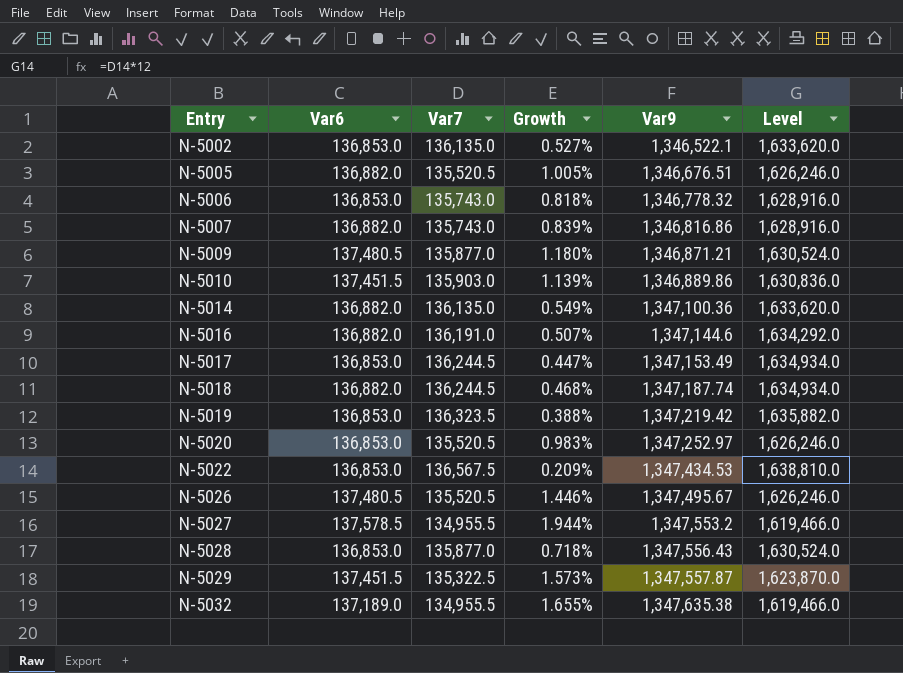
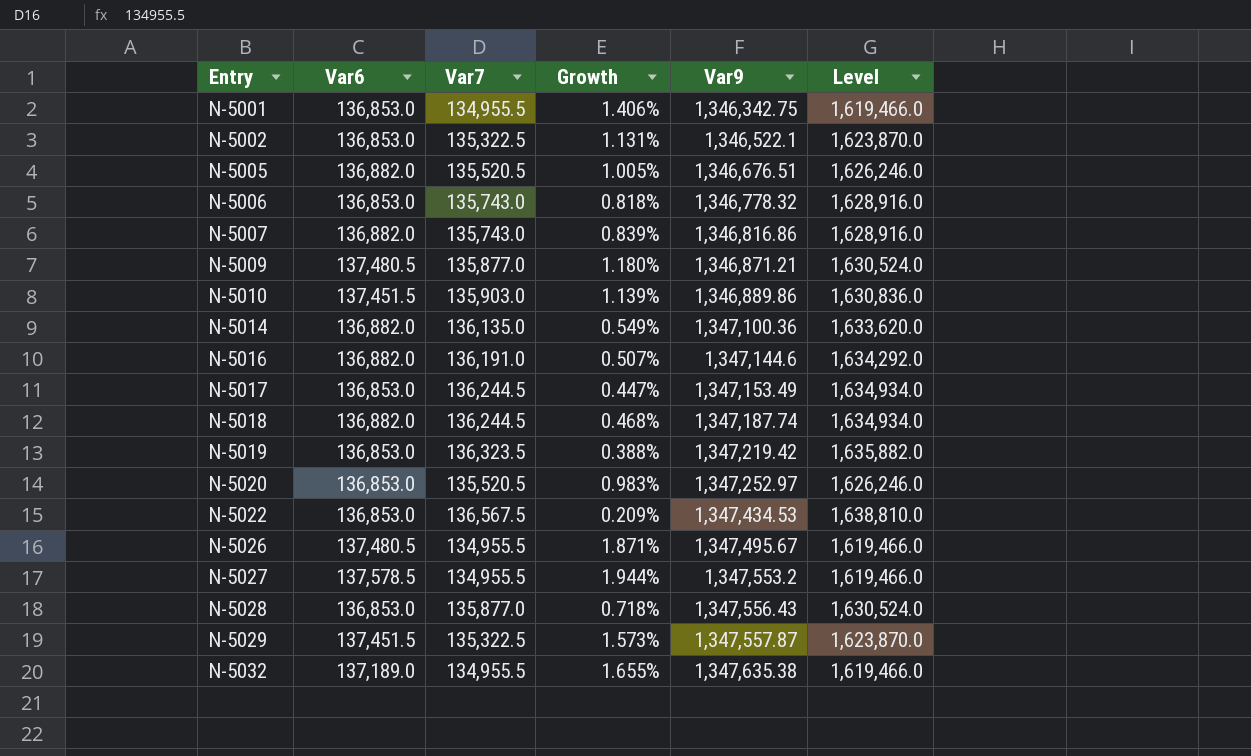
row N-5001: none -> 136,853.0 | 134,955.5 | 1.406% | 1,346,342.75 | 1,619,466.0
N-5002 | Var7: 136,135.0 -> 135,322.5
N-5002 | Growth: 0.527% -> 1.131%
N-5002 | Level: 1,633,620.0 -> 1,623,870.0
N-5026 | Var7: 135,520.5 -> 134,955.5
N-5026 | Growth: 1.446% -> 1.871%
N-5026 | Level: 1,626,246.0 -> 1,619,466.0

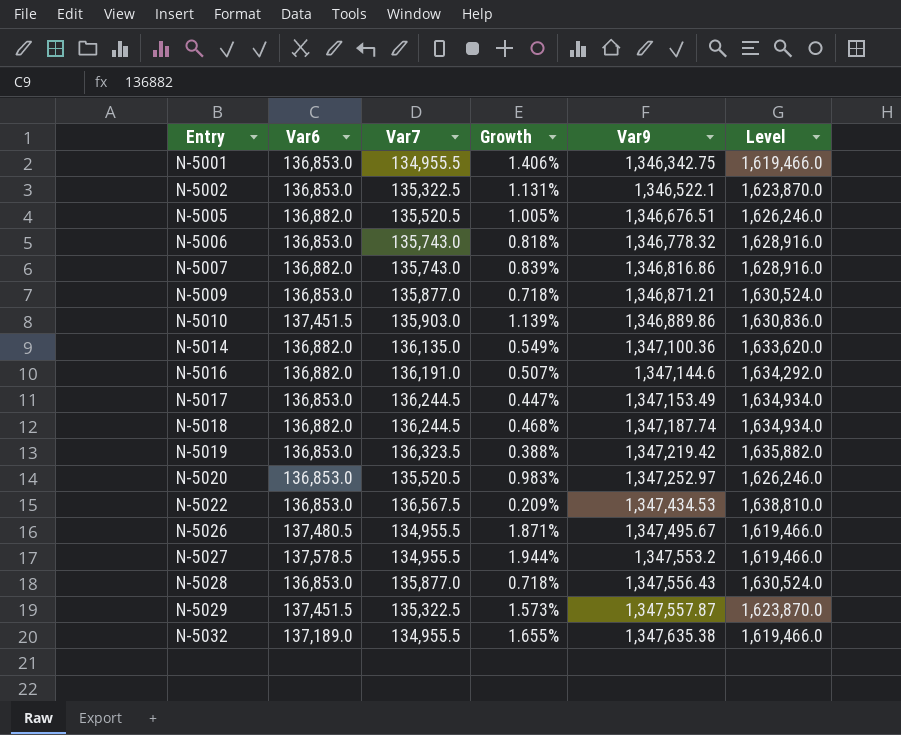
N-5009 | Var6: 137,480.5 -> 136,853.0
N-5009 | Growth: 1.180% -> 0.718%

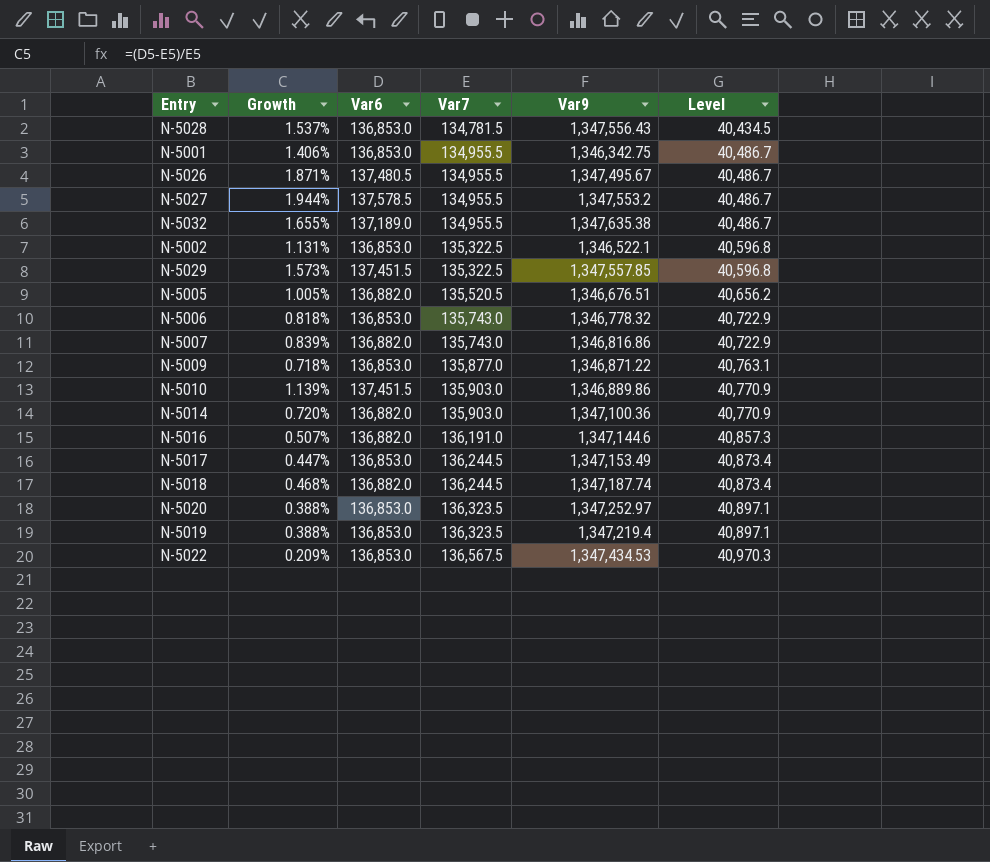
row order: Entry ascending -> Var7 ascending
column Growth | position: 4 -> 2
column Level | formula: [Var7] * 12 -> [Var7] * 0.3
N-5028 | Growth: 0.718% -> 1.537%
N-5028 | Var7: 135,877.0 -> 134,781.5
N-5029 | Var9: 1,347,557.87 -> 1,347,557.85
N-5009 | Var9: 1,346,871.21 -> 1,346,871.22
N-5014 | Growth: 0.549% -> 0.720%
N-5014 | Var7: 136,135.0 -> 135,903.0
N-5020 | Growth: 0.983% -> 0.388%
N-5020 | Var7: 135,520.5 -> 136,323.5
N-5019 | Var9: 1,347,219.42 -> 1,347,219.4

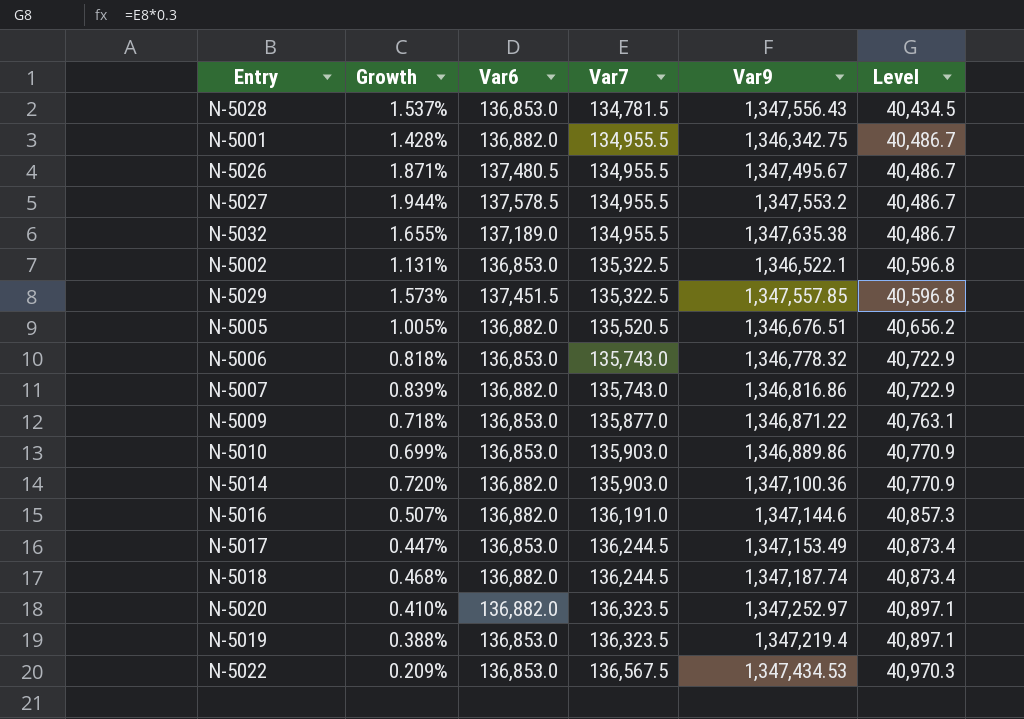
N-5001 | Growth: 1.406% -> 1.428%
N-5001 | Var6: 136,853.0 -> 136,882.0
N-5010 | Growth: 1.139% -> 0.699%
N-5010 | Var6: 137,451.5 -> 136,853.0
N-5020 | Growth: 0.388% -> 0.410%
N-5020 | Var6: 136,853.0 -> 136,882.0

